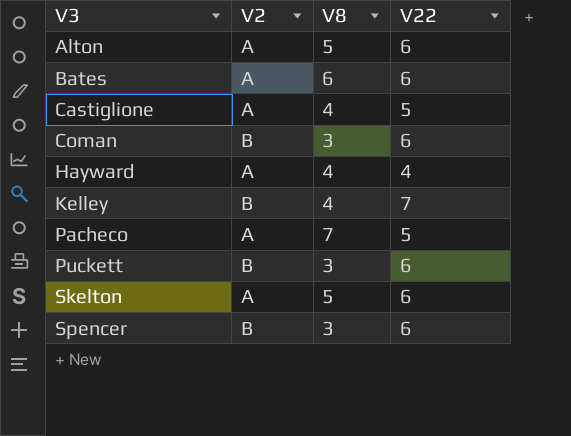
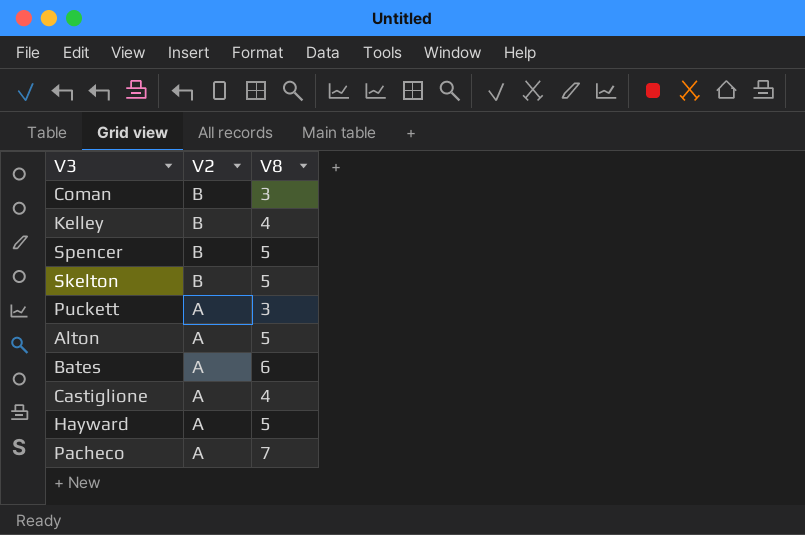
row order: V3 ascending -> V2 descending
column V22 | position: 4 -> none
Spencer | V8: 3 -> 5
Skelton | V2: A -> B
Puckett | V2: B -> A
Hayward | V8: 4 -> 5

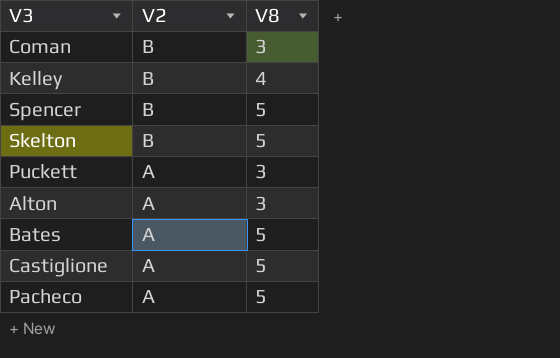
row Hayward: A | 5 -> none
Alton | V8: 5 -> 3
Bates | V8: 6 -> 5
Castiglione | V8: 4 -> 5
Pacheco | V8: 7 -> 5

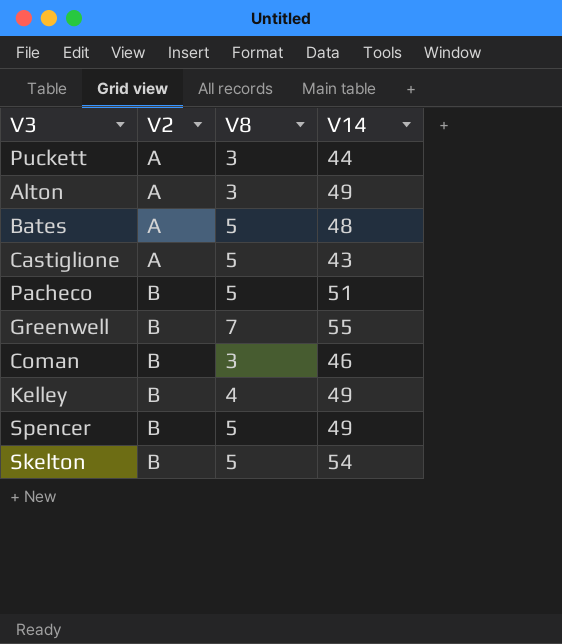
row order: V2 descending -> V2 ascending
column V14 | position: none -> 4
Pacheco | V2: A -> B
row Greenwell: none -> B | 7 | 55

